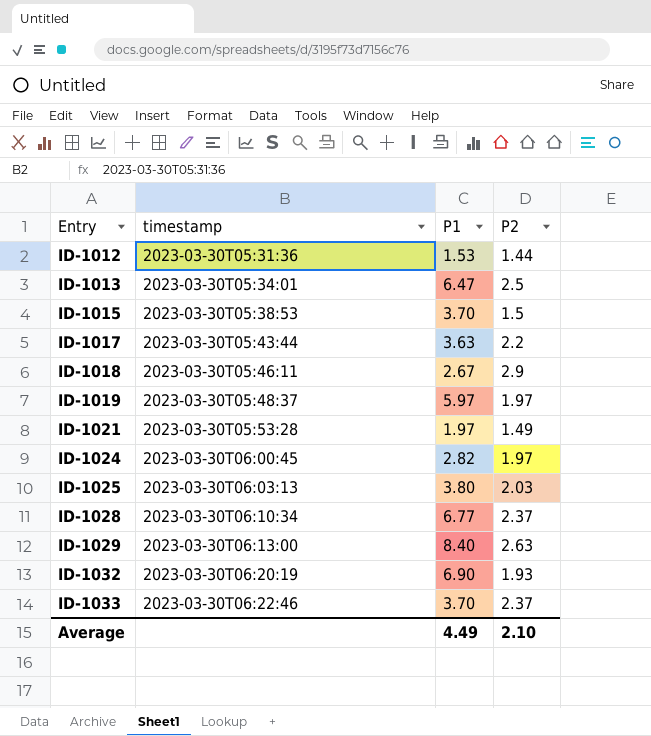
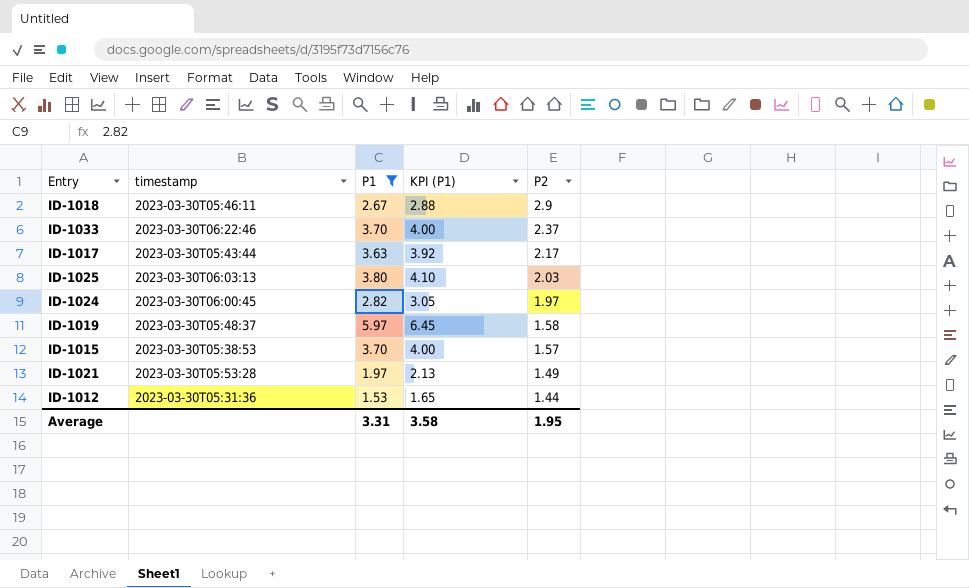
filter: none -> P1 <= 5.97
row order: Entry ascending -> P2 descending
column KPI (P1) | formula: none -> [P1] * 1.08
ID-1017 | P2: 2.2 -> 2.17
ID-1019 | P2: 1.97 -> 1.58
ID-1015 | P2: 1.5 -> 1.57
Average | P1: 4.49 -> 3.31
Average | P2: 2.10 -> 1.95

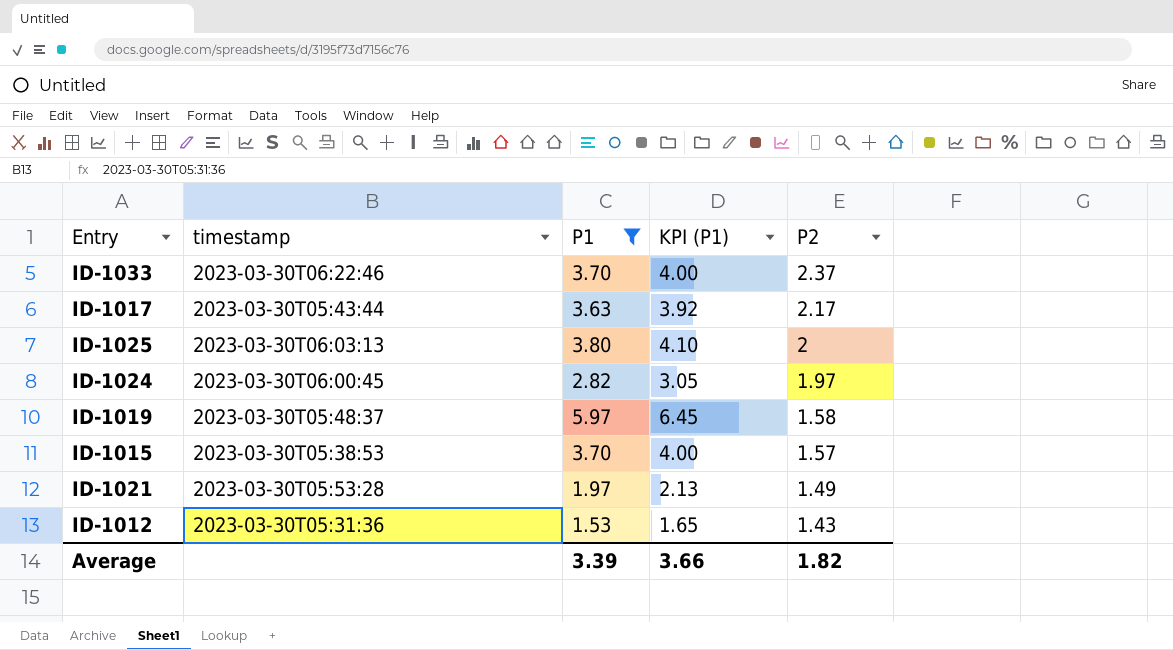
row ID-1018: 2023-03-30T05:46:11 | 2.67 | 2.88 | 2.9 -> none
ID-1025 | P2: 2.03 -> 2
ID-1012 | P2: 1.44 -> 1.43
Average | P1: 3.31 -> 3.39
Average | KPI (P1): 3.58 -> 3.66
Average | P2: 1.95 -> 1.82

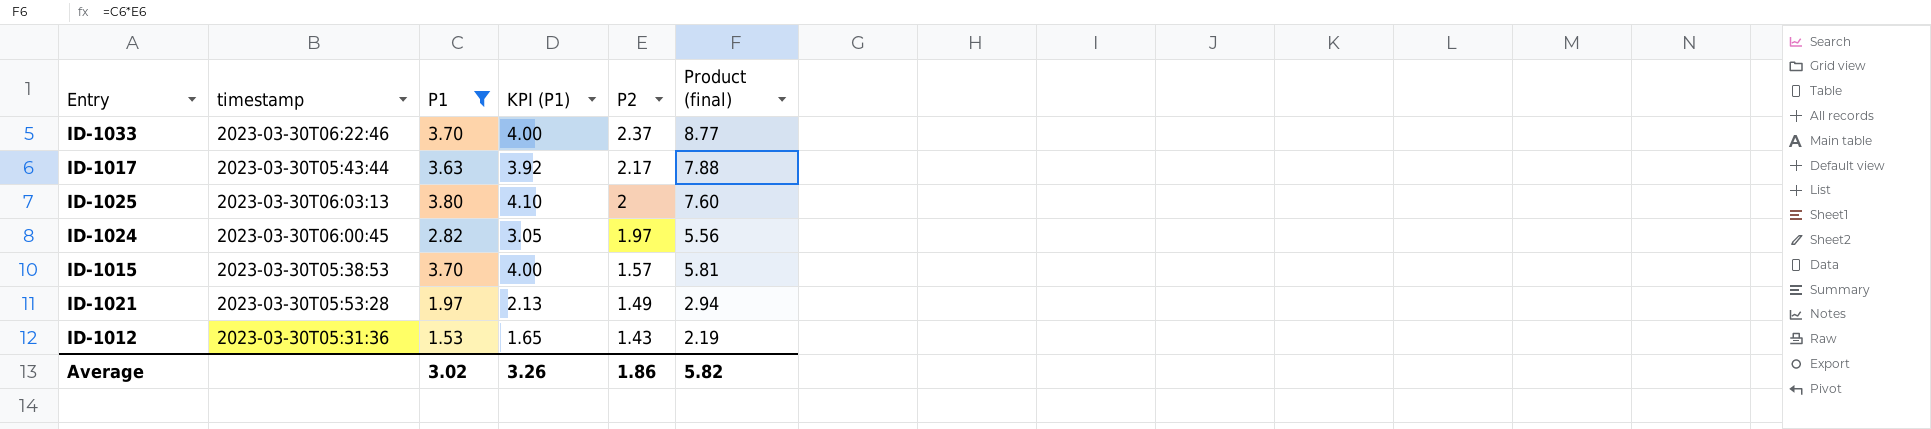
column Product (final) | formula: none -> [P1] * [P2]
row ID-1019: 2023-03-30T05:48:37 | 5.97 | 6.45 | 1.58 -> none
Average | P1: 3.39 -> 3.02
Average | KPI (P1): 3.66 -> 3.26
Average | P2: 1.82 -> 1.86

